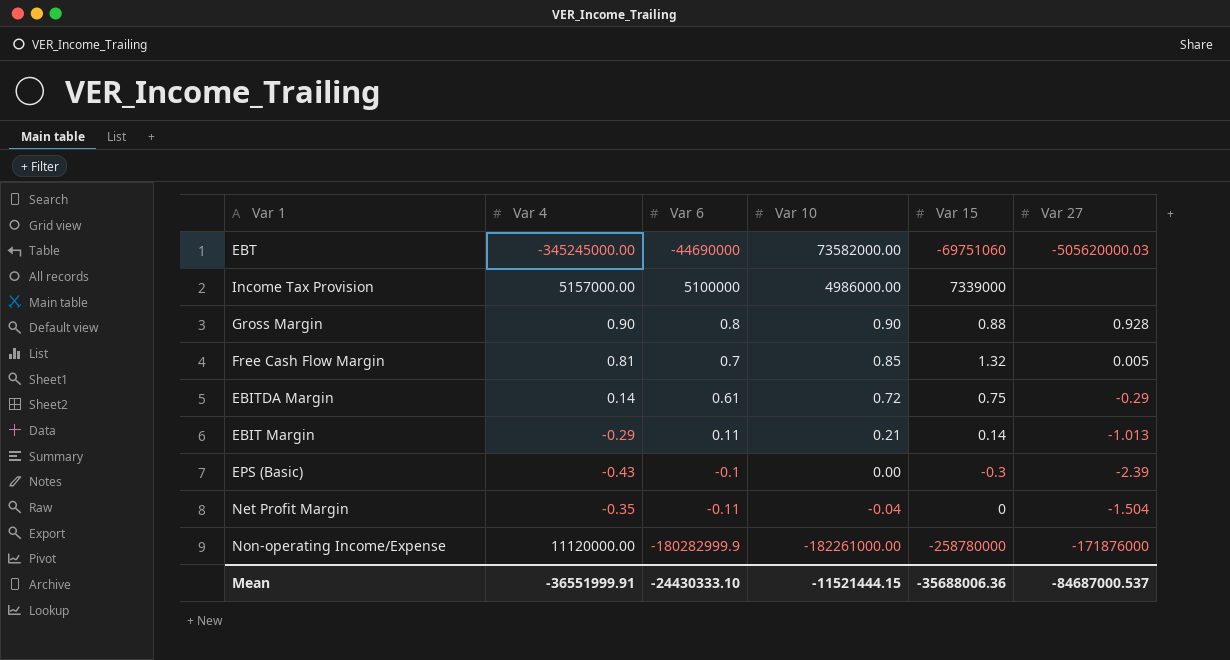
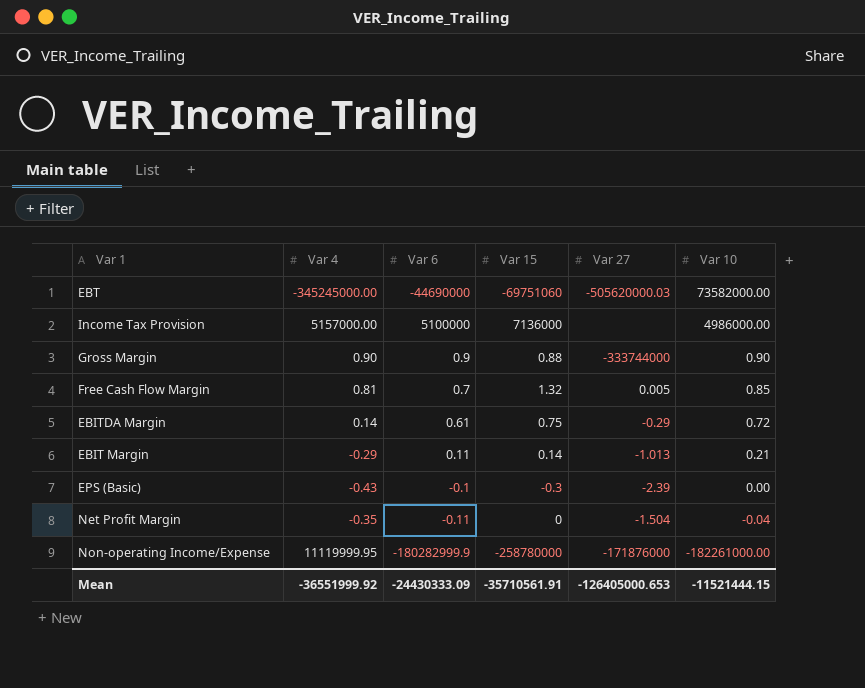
column Var 10 | position: 4 -> 6
Income Tax Provision | Var 15: 7339000 -> 7136000
Gross Margin | Var 6: 0.8 -> 0.9
Gross Margin | Var 27: 0.928 -> -333744000
Non-operating Income/Expense | Var 4: 11120000.00 -> 11119999.95
Mean | Var 4: -36551999.91 -> -36551999.92
Mean | Var 6: -24430333.10 -> -24430333.09
Mean | Var 15: -35688006.36 -> -35710561.91
Mean | Var 27: -84687000.537 -> -126405000.653

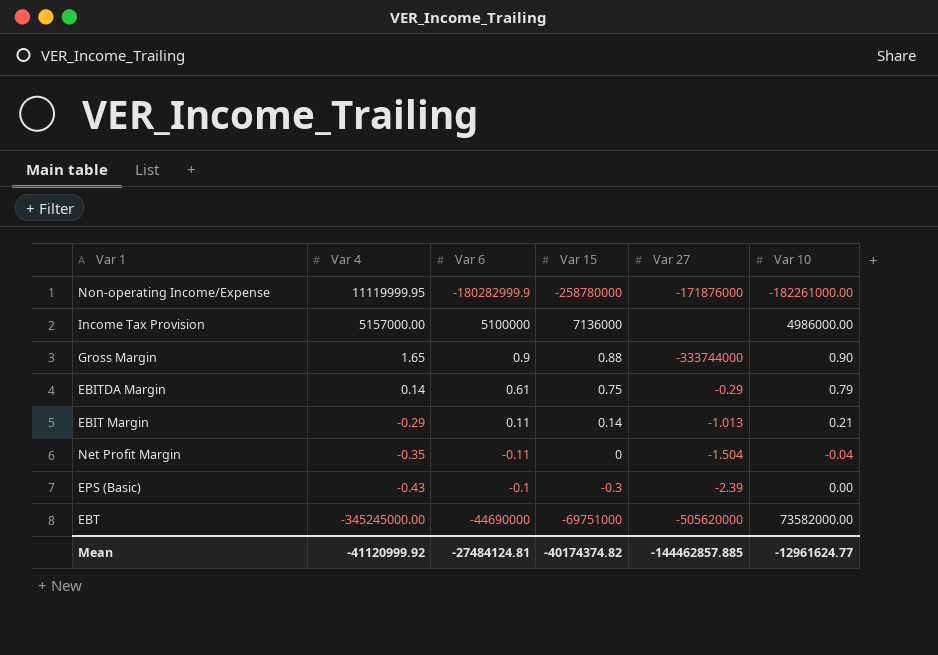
row order: Var 10 descending -> Var 4 descending
row Free Cash Flow Margin: 0.81 | 0.7 | 1.32 | 0.005 | 0.85 -> none
Gross Margin | Var 4: 0.90 -> 1.65
EBITDA Margin | Var 10: 0.72 -> 0.79
EBT | Var 15: -69751060 -> -69751000
EBT | Var 27: -505620000.03 -> -505620000
Mean | Var 4: -36551999.92 -> -41120999.92
Mean | Var 6: -24430333.09 -> -27484124.81
Mean | Var 15: -35710561.91 -> -40174374.82
Mean | Var 27: -126405000.653 -> -144462857.885
Mean | Var 10: -11521444.15 -> -12961624.77

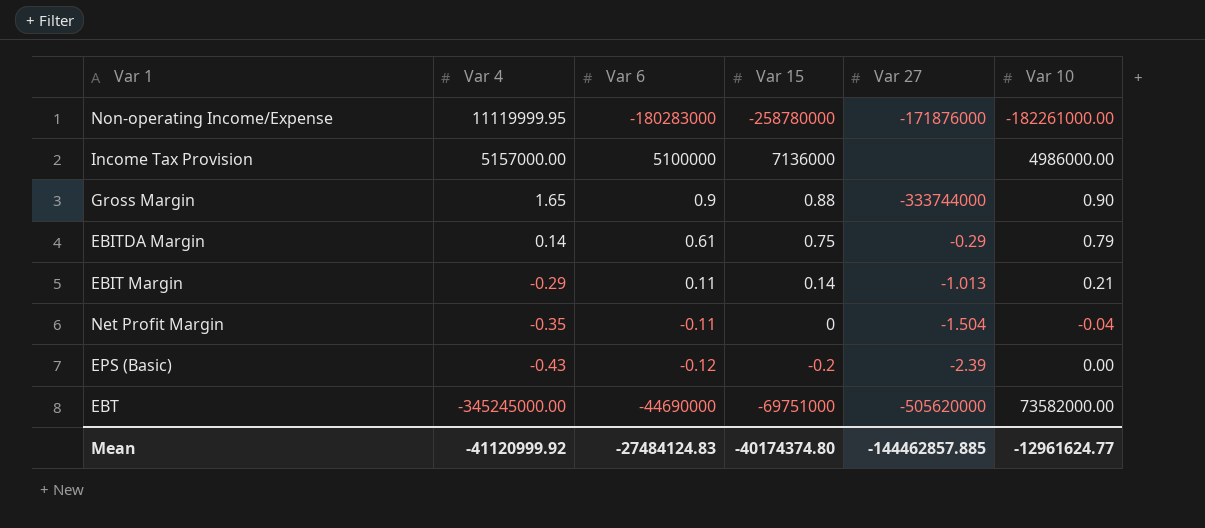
Non-operating Income/Expense | Var 6: -180282999.9 -> -180283000
EPS (Basic) | Var 6: -0.1 -> -0.12
EPS (Basic) | Var 15: -0.3 -> -0.2
Mean | Var 6: -27484124.81 -> -27484124.83
Mean | Var 15: -40174374.82 -> -40174374.80

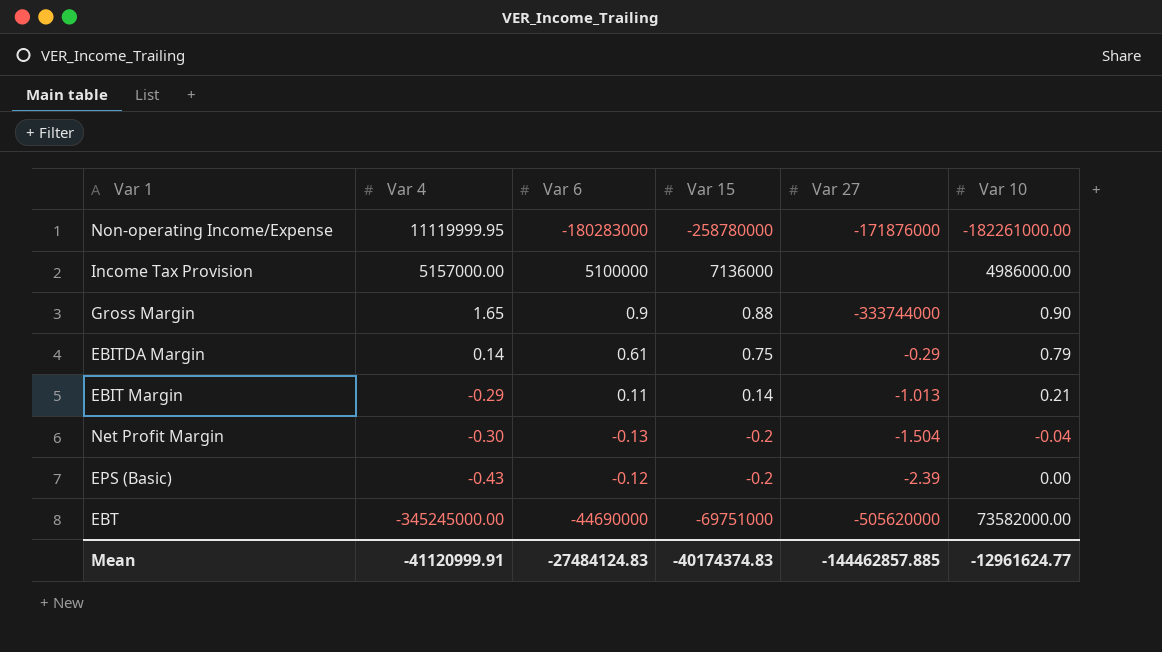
Net Profit Margin | Var 4: -0.35 -> -0.30
Net Profit Margin | Var 6: -0.11 -> -0.13
Net Profit Margin | Var 15: 0 -> -0.2
Mean | Var 4: -41120999.92 -> -41120999.91
Mean | Var 15: -40174374.80 -> -40174374.83

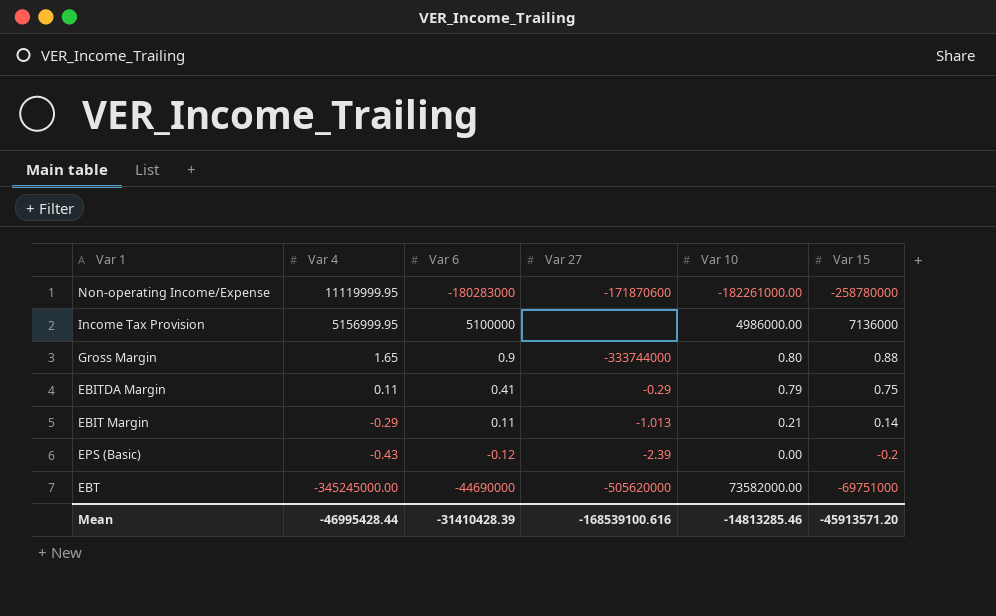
column Var 15 | position: 4 -> 6
row Net Profit Margin: -0.30 | -0.13 | -0.2 | -1.504 | -0.04 -> none
Non-operating Income/Expense | Var 27: -171876000 -> -171870600
Income Tax Provision | Var 4: 5157000.00 -> 5156999.95
Gross Margin | Var 10: 0.90 -> 0.80
EBITDA Margin | Var 4: 0.14 -> 0.11
EBITDA Margin | Var 6: 0.61 -> 0.41
Mean | Var 4: -41120999.91 -> -46995428.44
Mean | Var 6: -27484124.83 -> -31410428.39
Mean | Var 27: -144462857.885 -> -168539100.616
Mean | Var 10: -12961624.77 -> -14813285.46
Mean | Var 15: -40174374.83 -> -45913571.20

